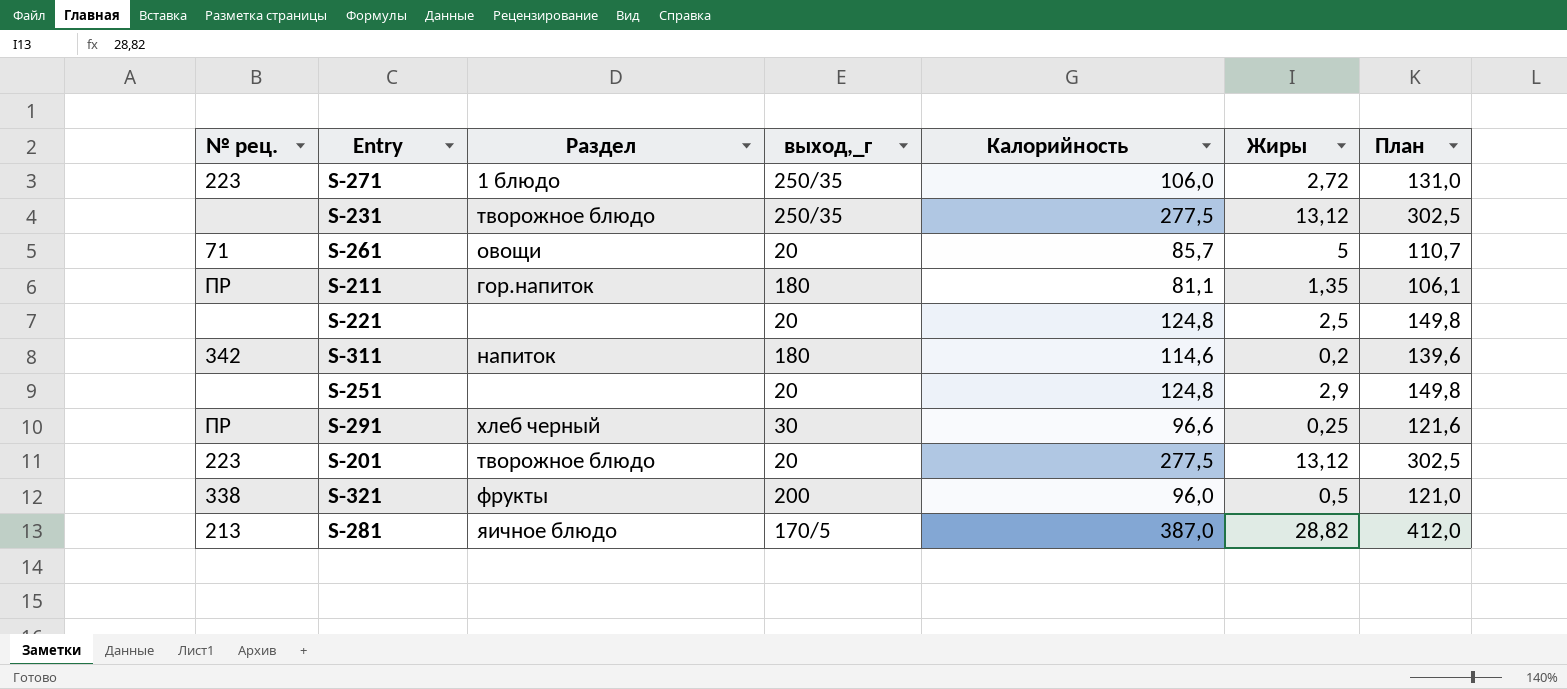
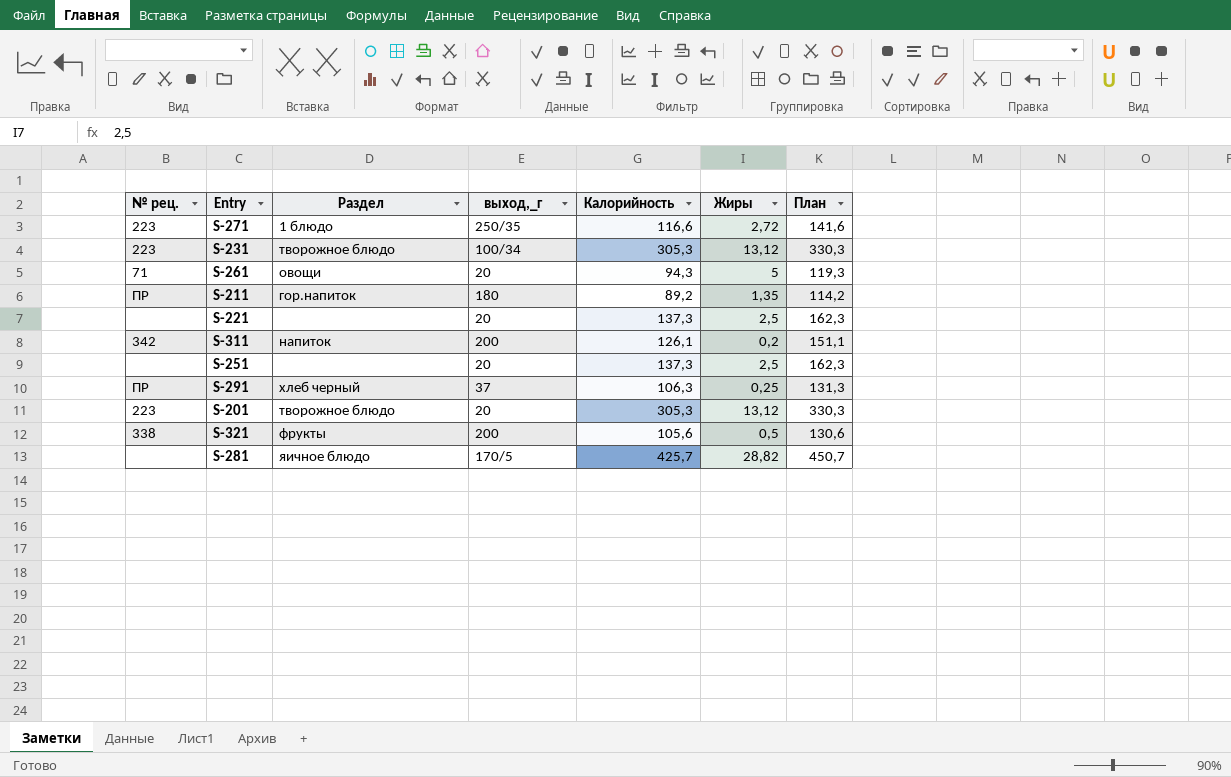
S-271 | Калорийность: 106,0 -> 116,6
S-271 | План: 131,0 -> 141,6
S-231 | № рец.: none -> 223
S-231 | выход,_г: 250/35 -> 100/34
S-231 | Калорийность: 277,5 -> 305,3
S-231 | План: 302,5 -> 330,3
S-261 | Калорийность: 85,7 -> 94,3
S-261 | План: 110,7 -> 119,3
S-211 | Калорийность: 81,1 -> 89,2
S-211 | План: 106,1 -> 114,2
S-221 | Калорийность: 124,8 -> 137,3
S-221 | План: 149,8 -> 162,3
S-311 | выход,_г: 180 -> 200
S-311 | Калорийность: 114,6 -> 126,1
S-311 | План: 139,6 -> 151,1
S-251 | Калорийность: 124,8 -> 137,3
S-251 | Жиры: 2,9 -> 2,5
S-251 | План: 149,8 -> 162,3
S-291 | выход,_г: 30 -> 37
S-291 | Калорийность: 96,6 -> 106,3
S-291 | План: 121,6 -> 131,3
S-201 | Калорийность: 277,5 -> 305,3
S-201 | План: 302,5 -> 330,3
S-321 | Калорийность: 96,0 -> 105,6
S-321 | План: 121,0 -> 130,6
S-281 | № рец.: 213 -> none
S-281 | Калорийность: 387,0 -> 425,7
S-281 | План: 412,0 -> 450,7

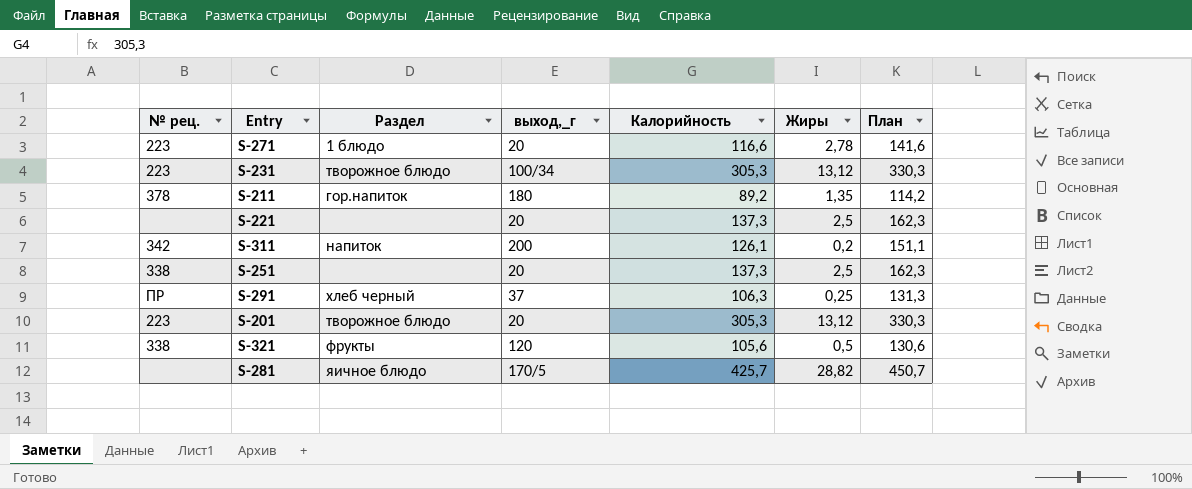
row S-261: 71 | овощи | 20 | 94,3 | 5 | 119,3 -> none
S-271 | выход,_г: 250/35 -> 20
S-271 | Жиры: 2,72 -> 2,78
S-211 | № рец.: ПР -> 378
S-251 | № рец.: none -> 338
S-321 | выход,_г: 200 -> 120

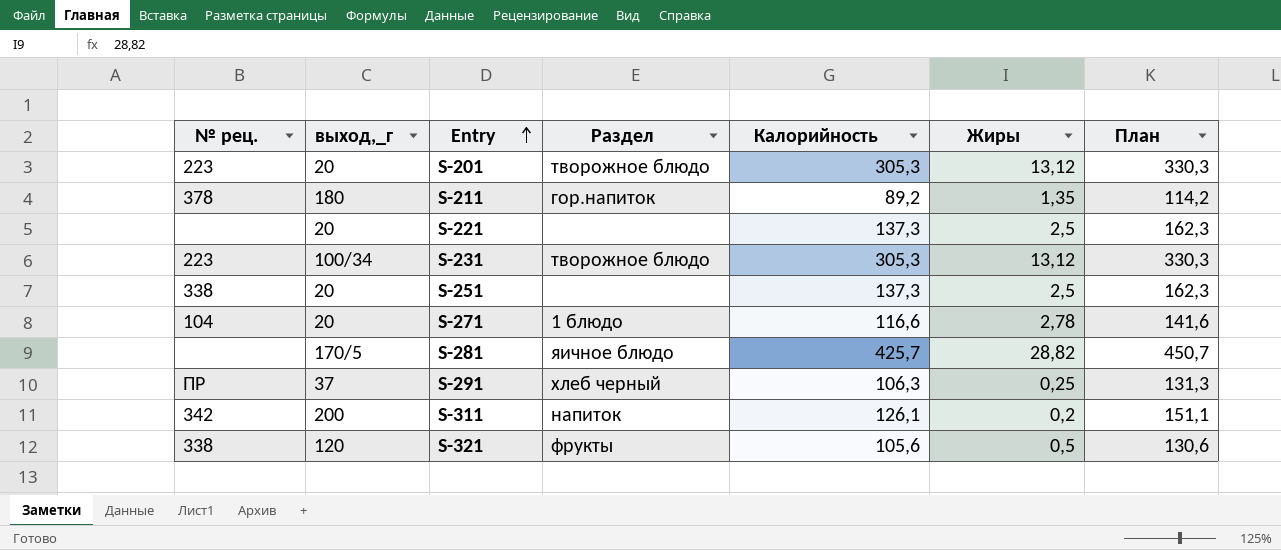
row order: none -> Entry ascending
column выход,_г | position: 4 -> 2
S-271 | № рец.: 223 -> 104

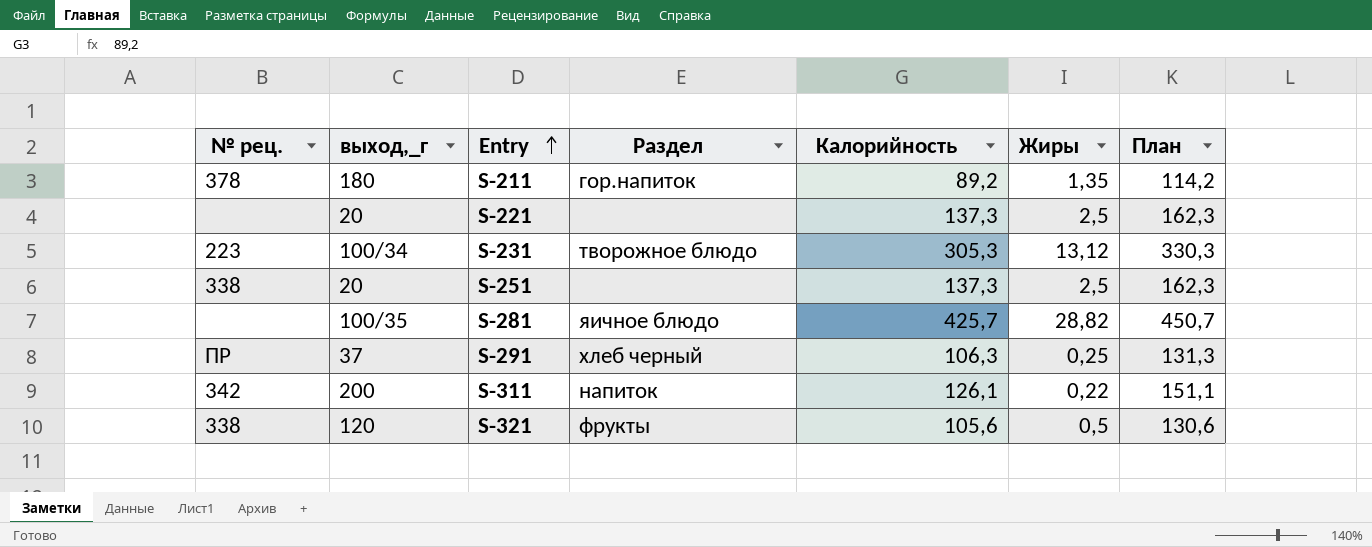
row S-201: 223 | 20 | творожное блюдо | 305,3 | 13,12 | 330,3 -> none
row S-271: 104 | 20 | 1 блюдо | 116,6 | 2,78 | 141,6 -> none
S-281 | выход,_г: 170/5 -> 100/35
S-311 | Жиры: 0,2 -> 0,22

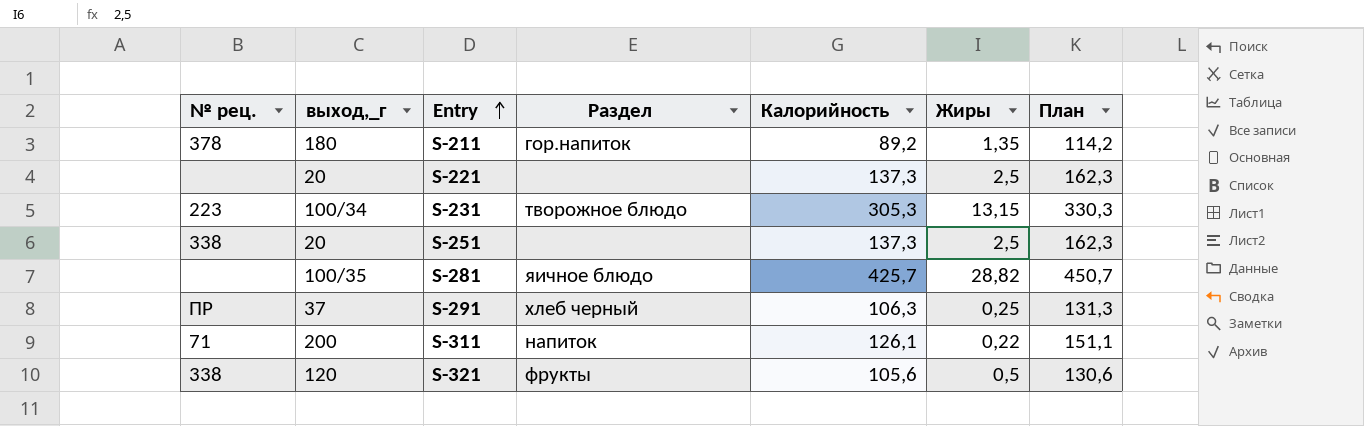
S-231 | Жиры: 13,12 -> 13,15
S-311 | № рец.: 342 -> 71

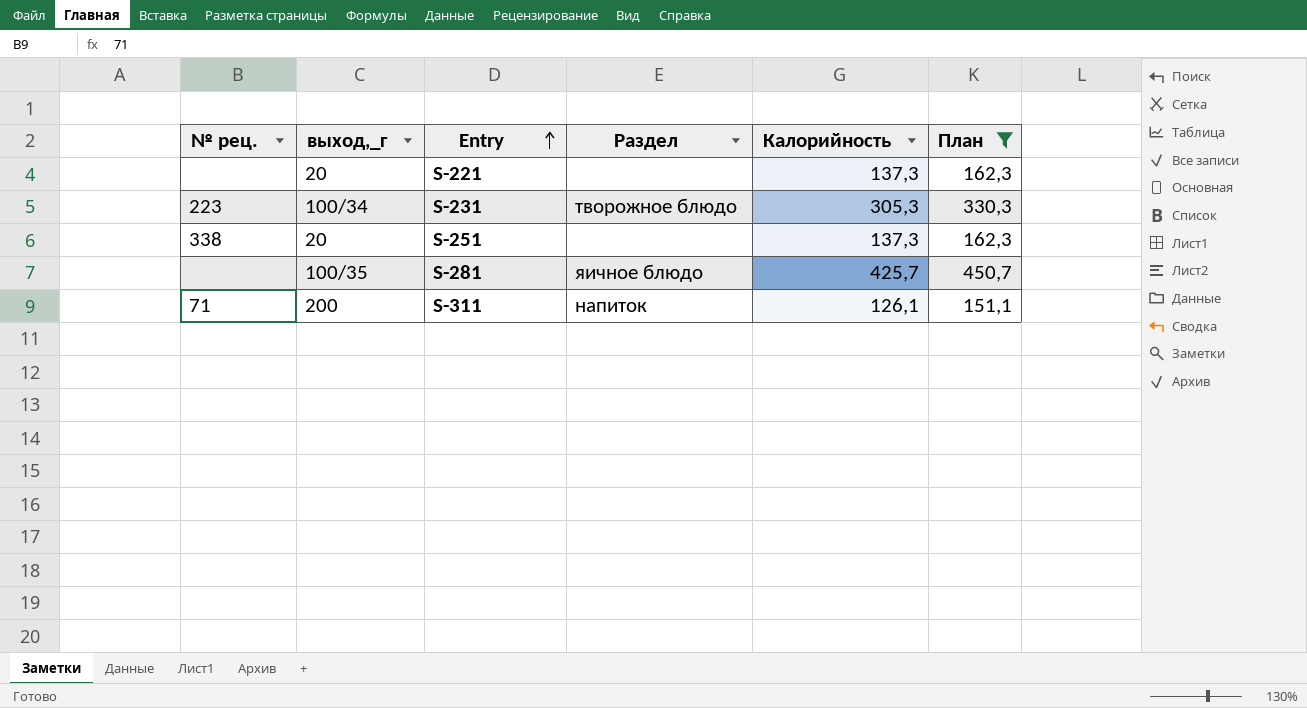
filter: none -> План >= 151,1
column Жиры | position: 6 -> none

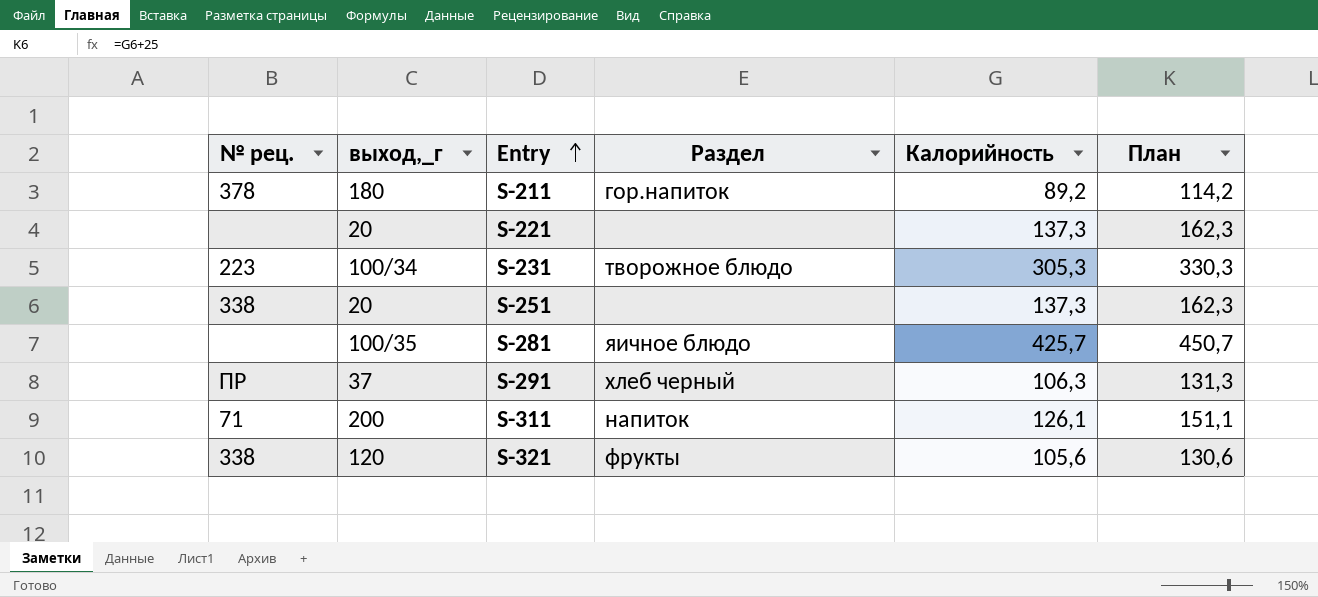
filter: План >= 151,1 -> none

